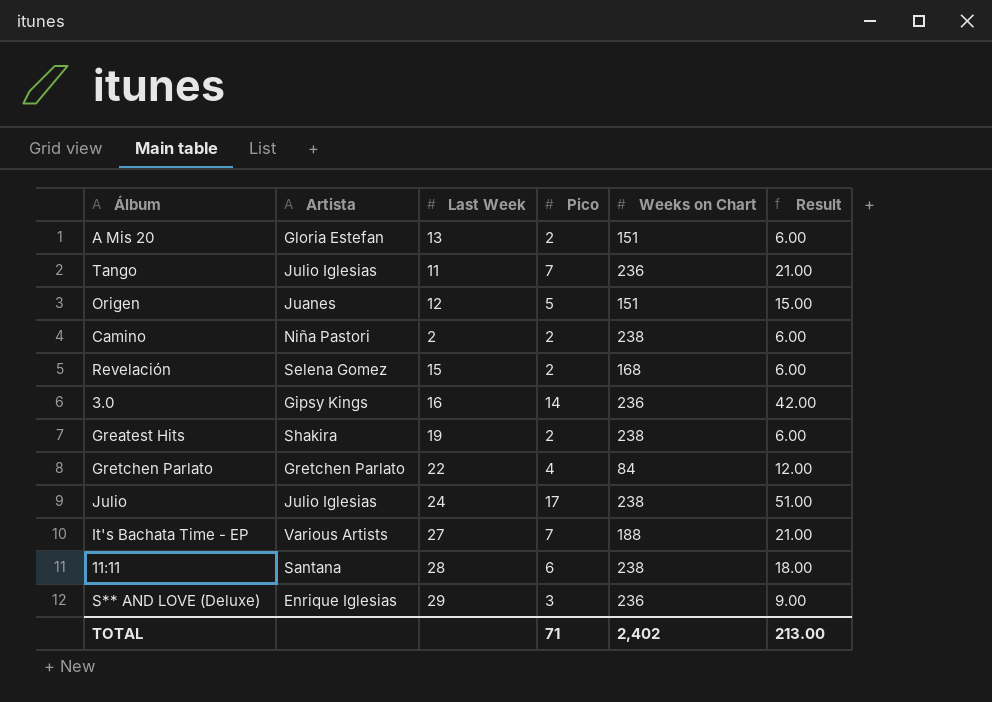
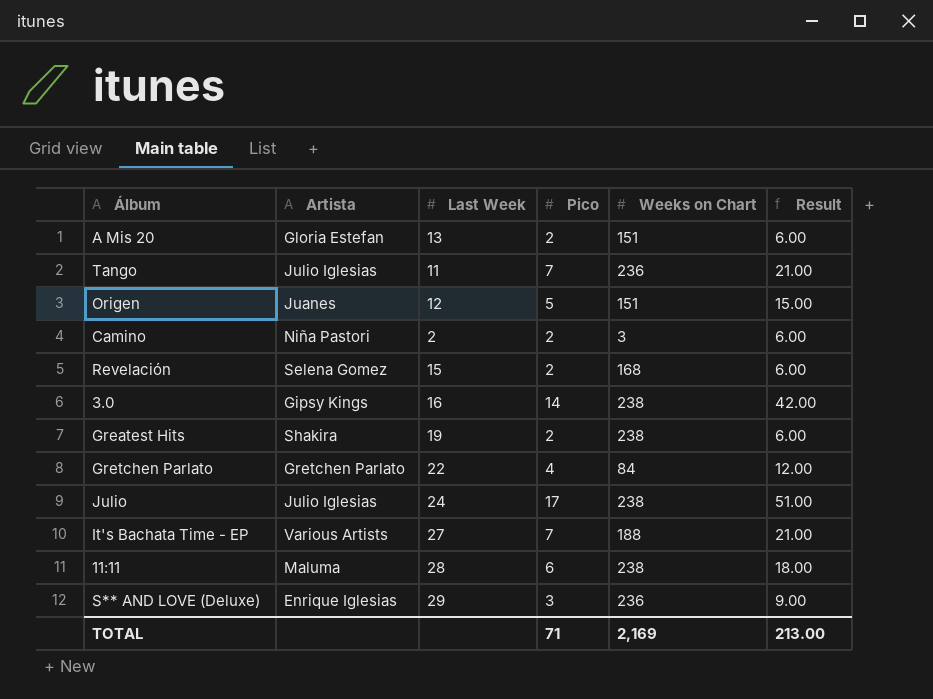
Camino | Weeks on Chart: 238 -> 3
3.0 | Weeks on Chart: 236 -> 238
11:11 | Artista: Santana -> Maluma
TOTAL | Weeks on Chart: 2,402 -> 2,169

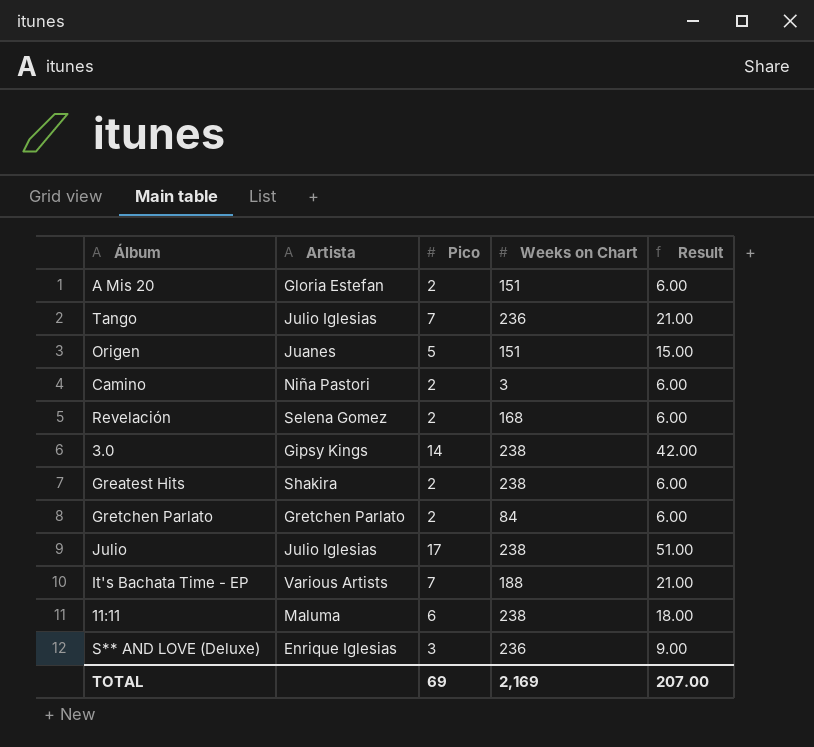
column Last Week | position: 3 -> none
Gretchen Parlato | Pico: 4 -> 2
Gretchen Parlato | Result: 12.00 -> 6.00
TOTAL | Pico: 71 -> 69
TOTAL | Result: 213.00 -> 207.00

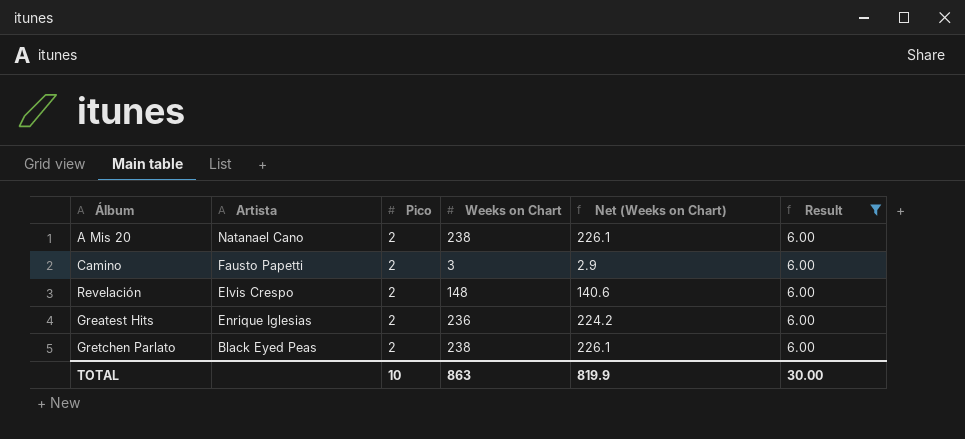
filter: none -> Result = 6.00
column Net (Weeks on Chart) | formula: none -> [Weeks on Chart] * 0.95
A Mis 20 | Artista: Gloria Estefan -> Natanael Cano
A Mis 20 | Weeks on Chart: 151 -> 238
Camino | Artista: Niña Pastori -> Fausto Papetti
Revelación | Artista: Selena Gomez -> Elvis Crespo
Revelación | Weeks on Chart: 168 -> 148
Greatest Hits | Artista: Shakira -> Enrique Iglesias
Greatest Hits | Weeks on Chart: 238 -> 236
Gretchen Parlato | Artista: Gretchen Parlato -> Black Eyed Peas
Gretchen Parlato | Weeks on Chart: 84 -> 238
TOTAL | Pico: 69 -> 10
TOTAL | Weeks on Chart: 2,169 -> 863
TOTAL | Result: 207.00 -> 30.00

